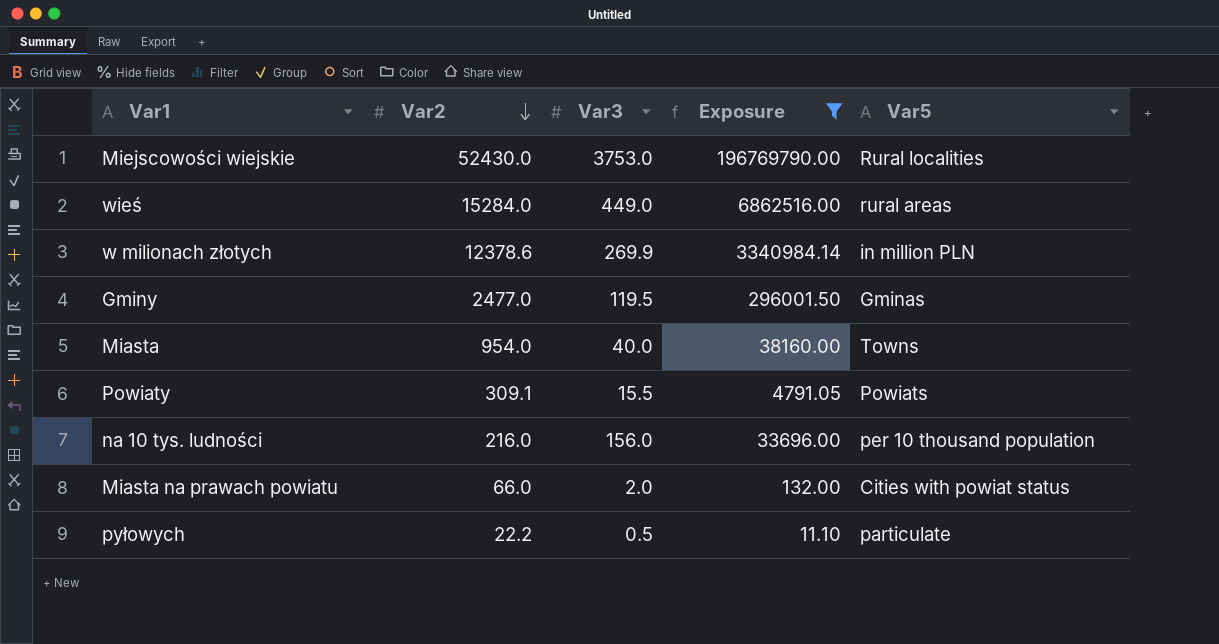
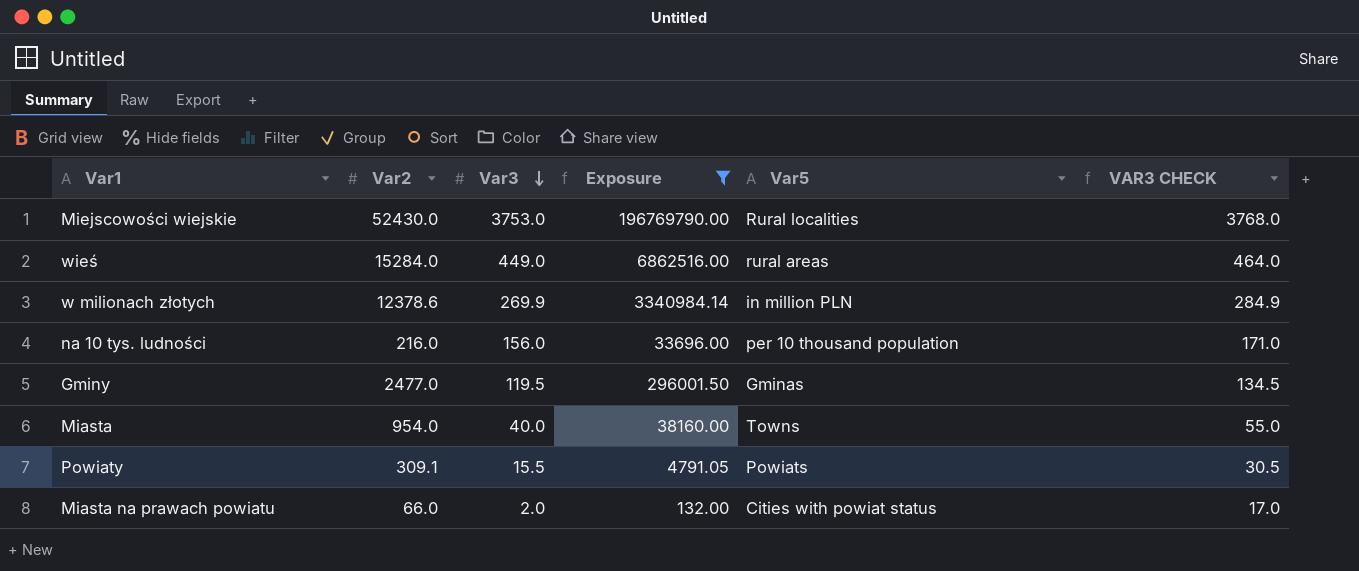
row order: Var2 descending -> Var3 descending
column VAR3 CHECK | formula: none -> [Var3] + 15
row pyłowych: 22.2 | 0.5 | 11.10 | particulate -> none

